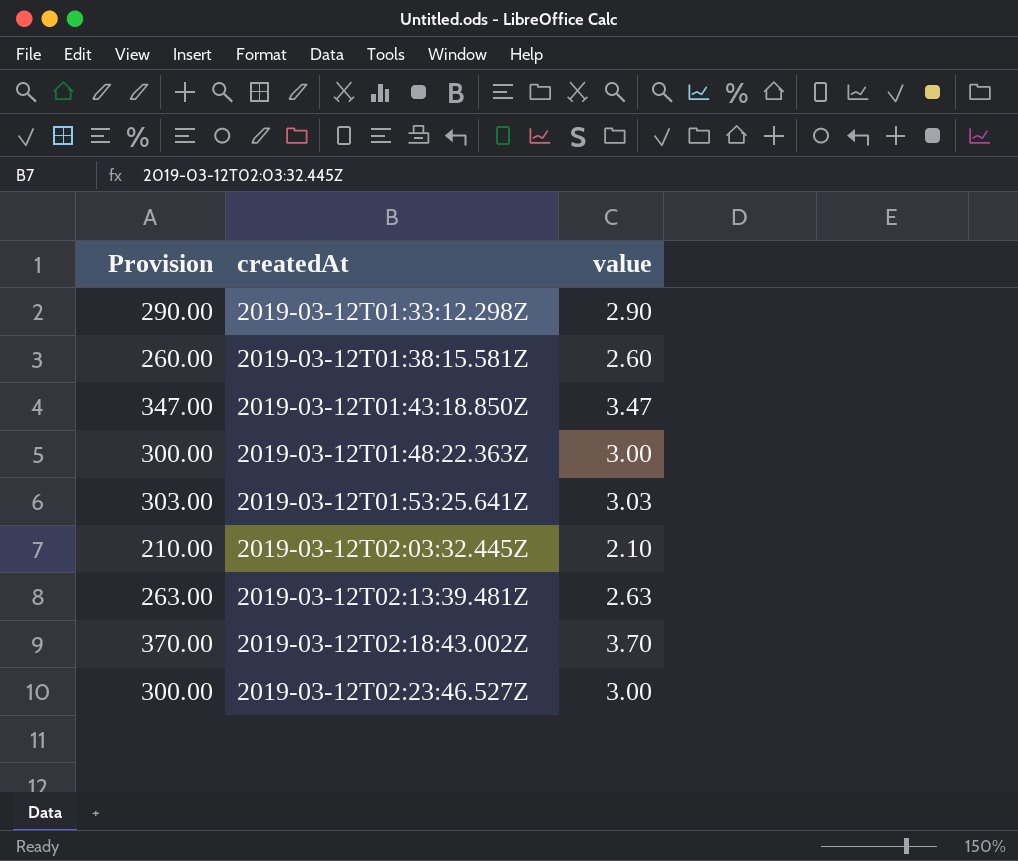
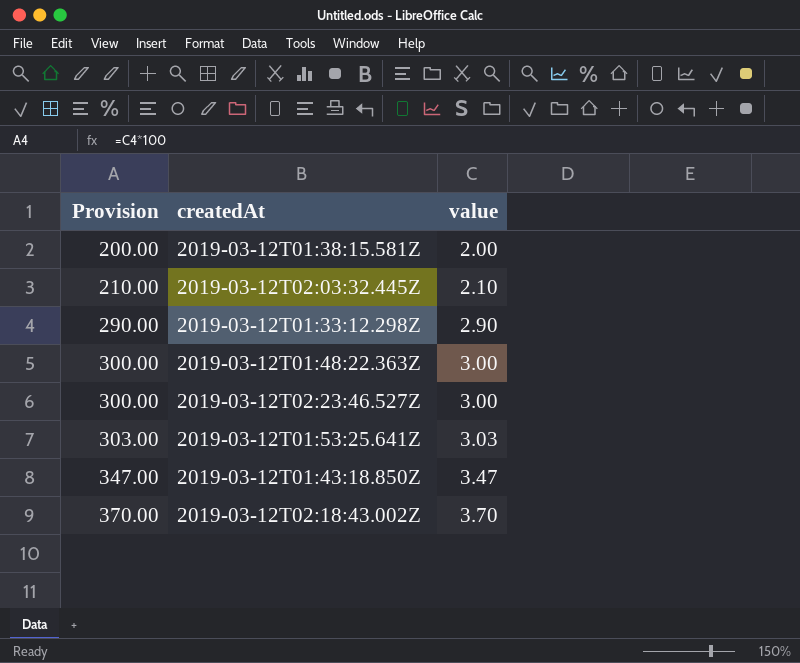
row order: createdAt ascending -> Provision ascending
row 2019-03-12T02:13:39.481Z: 263.00 | 2.63 -> none
2019-03-12T01:38:15.581Z | Provision: 260.00 -> 200.00
2019-03-12T01:38:15.581Z | value: 2.60 -> 2.00

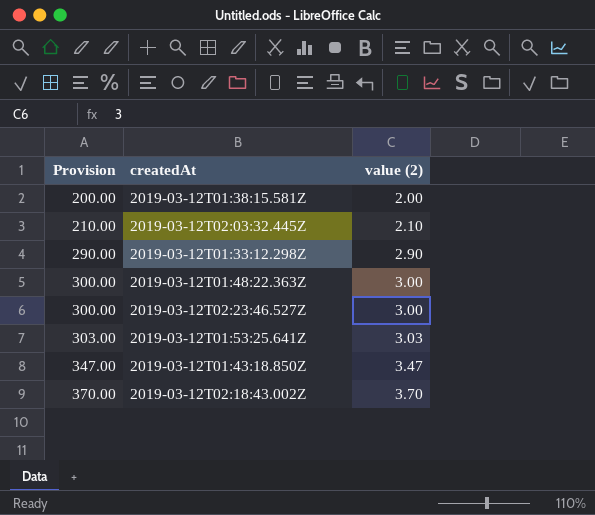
column name: value -> value (2)

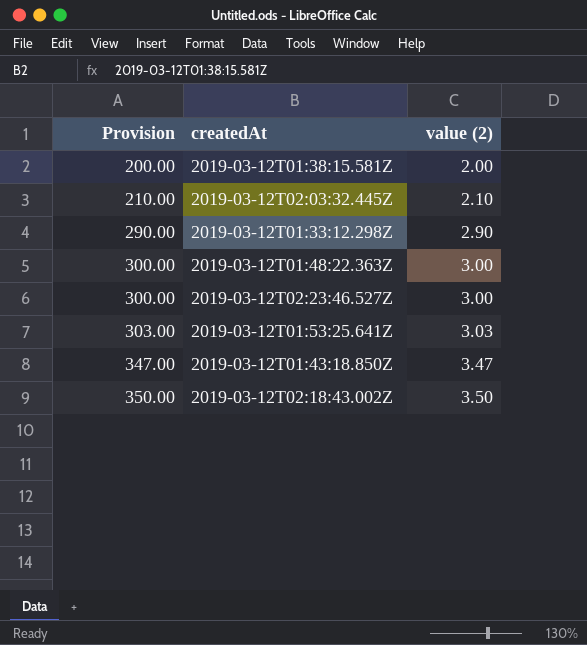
2019-03-12T02:18:43.002Z | Provision: 370.00 -> 350.00
2019-03-12T02:18:43.002Z | value (2): 3.70 -> 3.50

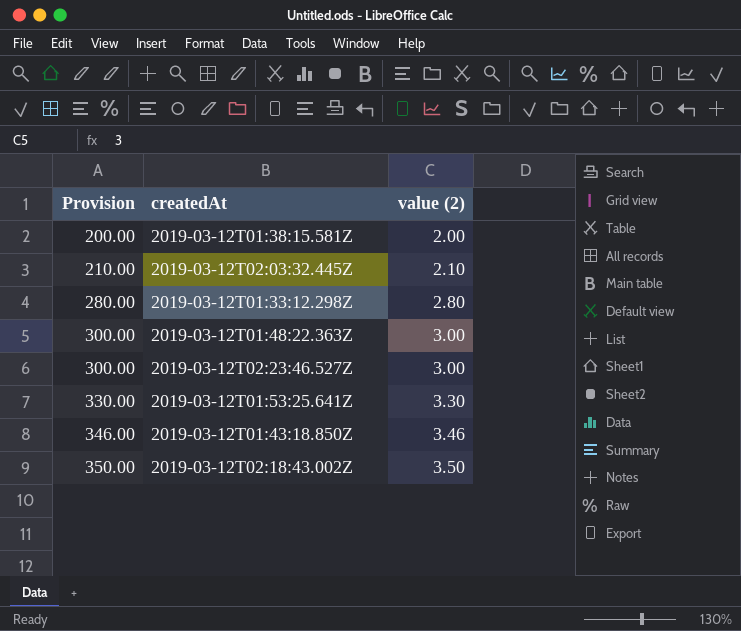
2019-03-12T01:33:12.298Z | Provision: 290.00 -> 280.00
2019-03-12T01:33:12.298Z | value (2): 2.90 -> 2.80
2019-03-12T01:53:25.641Z | Provision: 303.00 -> 330.00
2019-03-12T01:53:25.641Z | value (2): 3.03 -> 3.30
2019-03-12T01:43:18.850Z | Provision: 347.00 -> 346.00
2019-03-12T01:43:18.850Z | value (2): 3.47 -> 3.46

